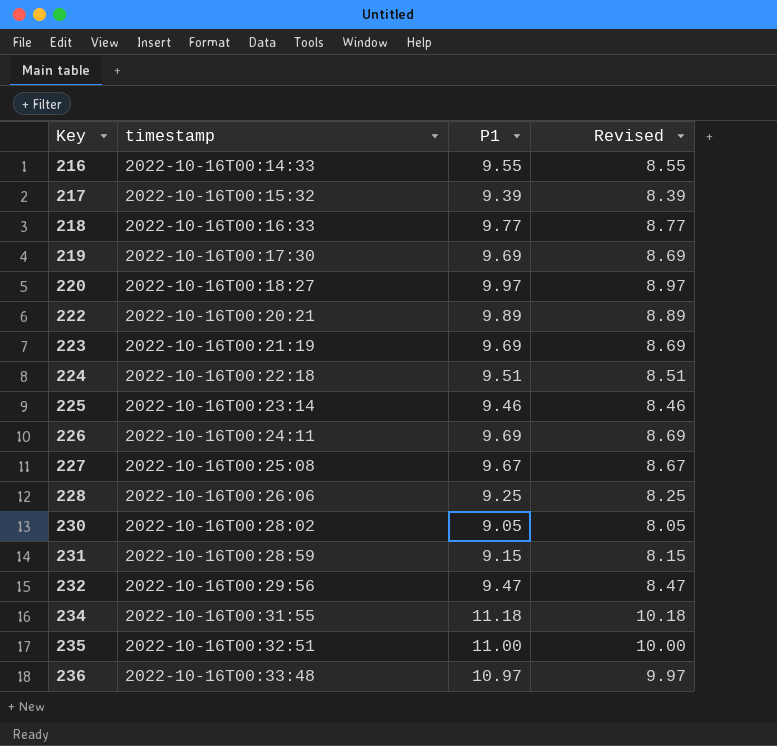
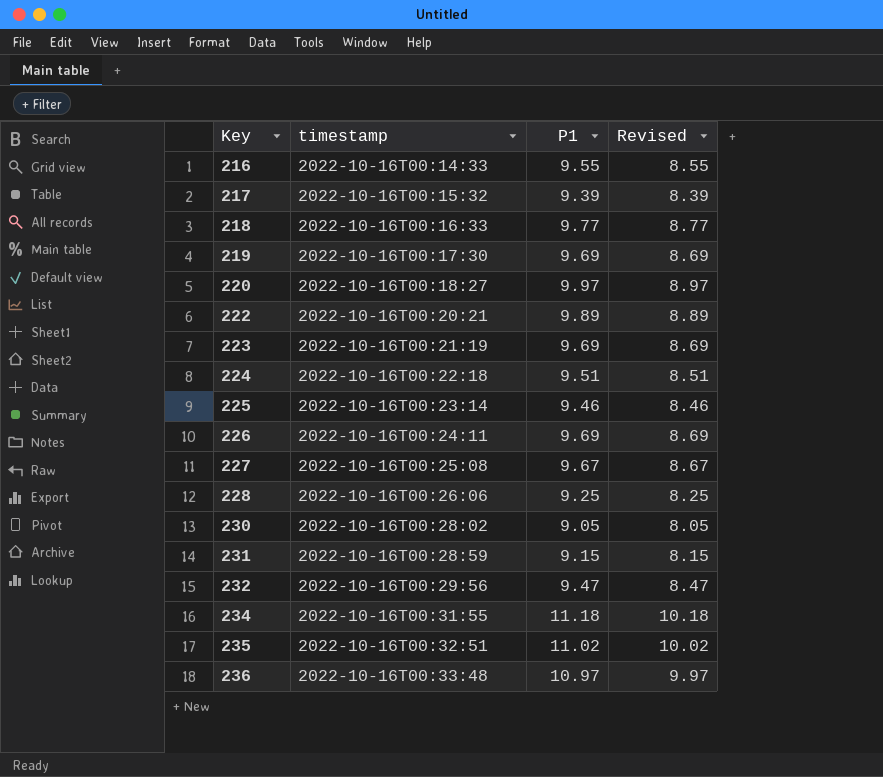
235 | P1: 11.00 -> 11.02
235 | Revised: 10.00 -> 10.02

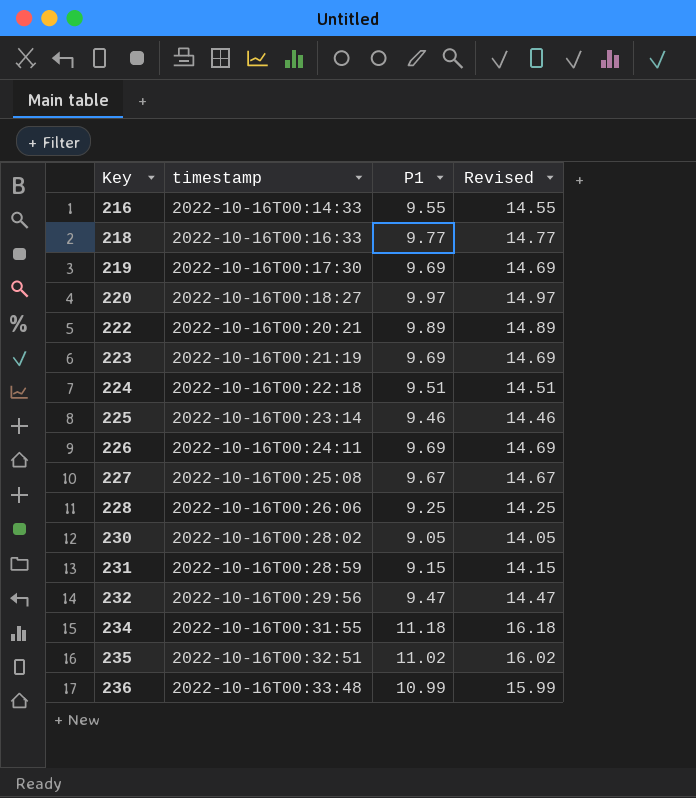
column Revised | formula: [P1] - 1 -> [P1] + 5
row 217: 2022-10-16T00:15:32 | 9.39 | 8.39 -> none
236 | P1: 10.97 -> 10.99

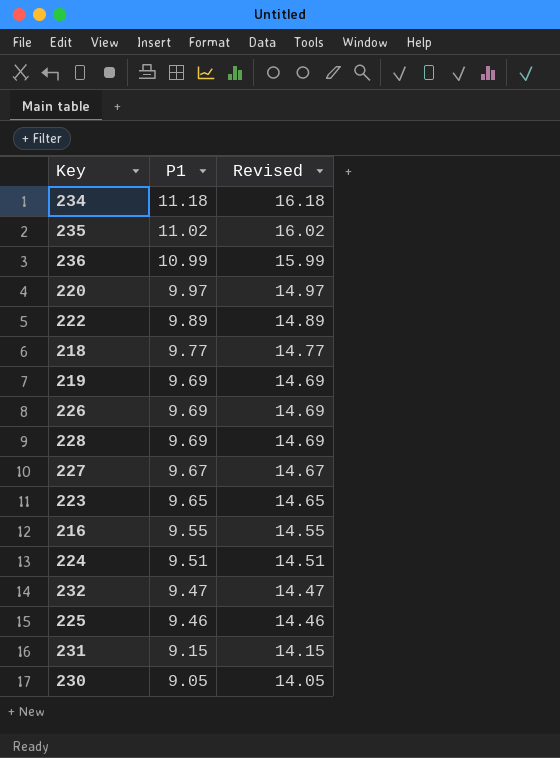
row order: Key ascending -> P1 descending
column timestamp | position: 2 -> none
228 | P1: 9.25 -> 9.69
228 | Revised: 14.25 -> 14.69
223 | P1: 9.69 -> 9.65
223 | Revised: 14.69 -> 14.65

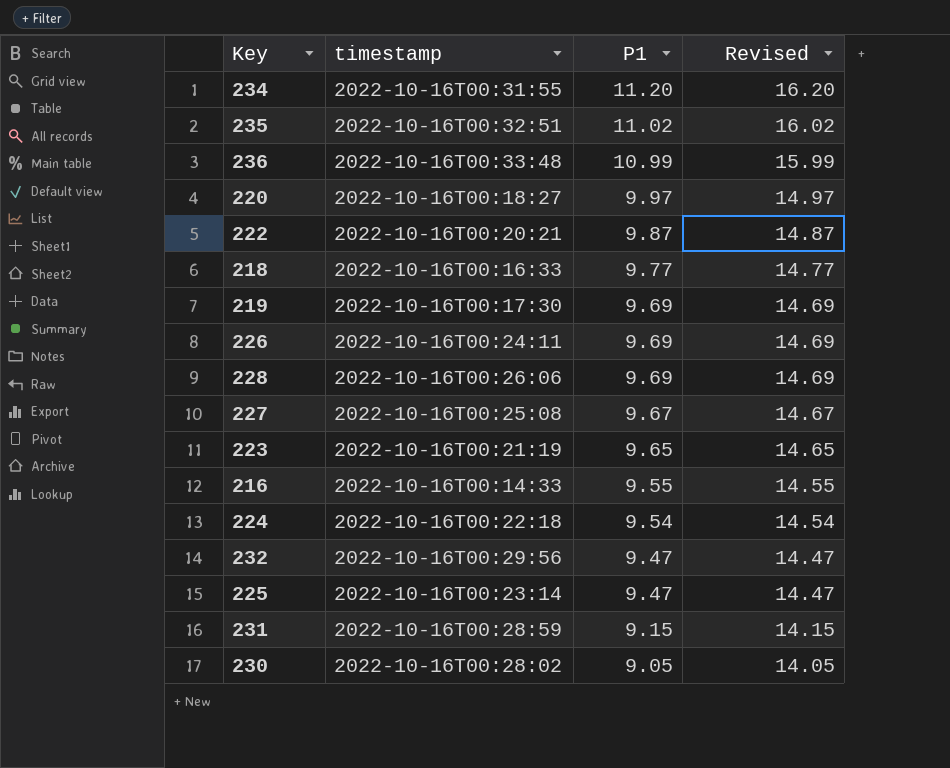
column timestamp | position: none -> 2
234 | P1: 11.18 -> 11.20
234 | Revised: 16.18 -> 16.20
222 | P1: 9.89 -> 9.87
222 | Revised: 14.89 -> 14.87
224 | P1: 9.51 -> 9.54
224 | Revised: 14.51 -> 14.54
225 | P1: 9.46 -> 9.47
225 | Revised: 14.46 -> 14.47

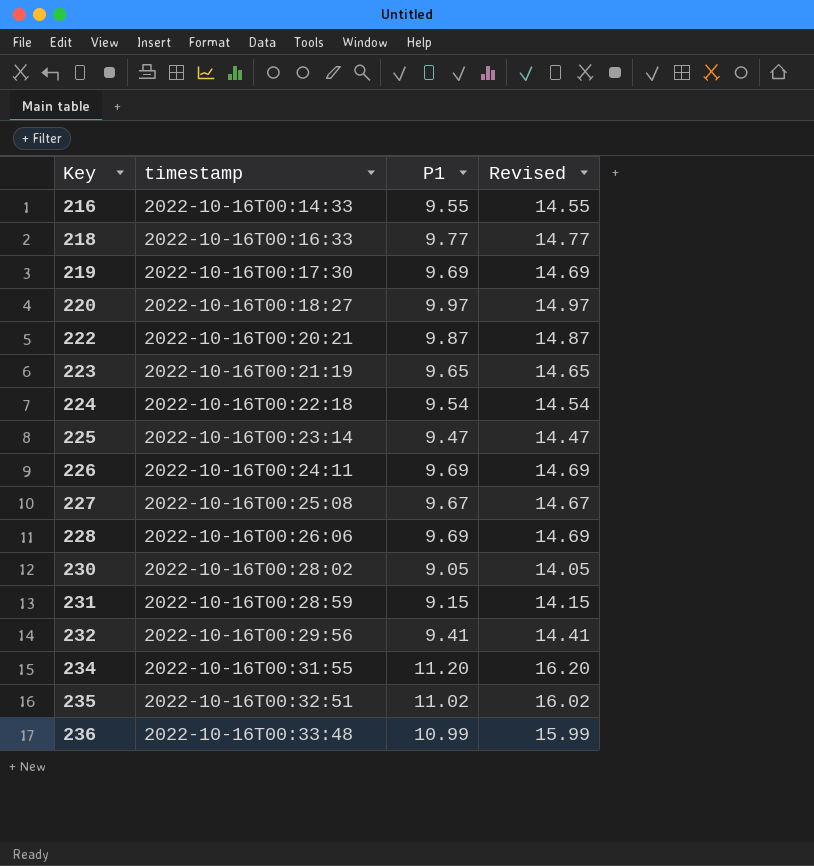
row order: P1 descending -> Key ascending
232 | P1: 9.47 -> 9.41
232 | Revised: 14.47 -> 14.41

